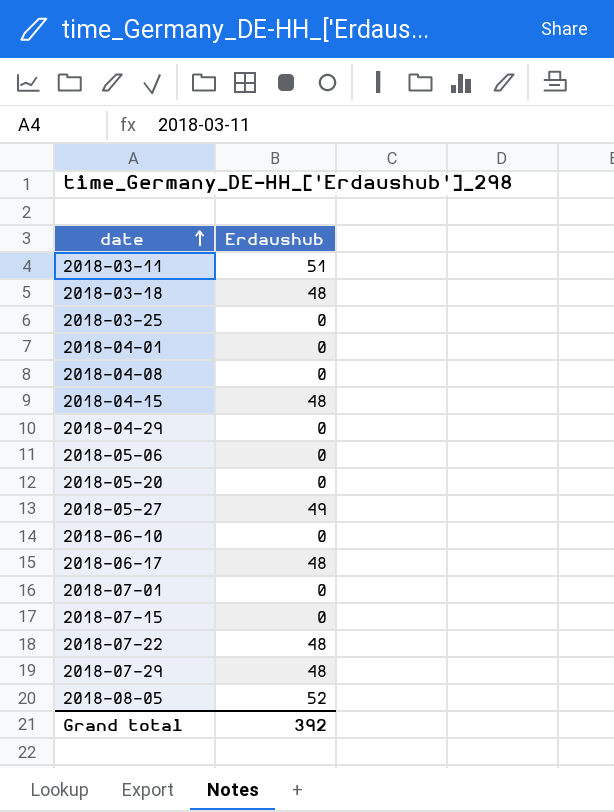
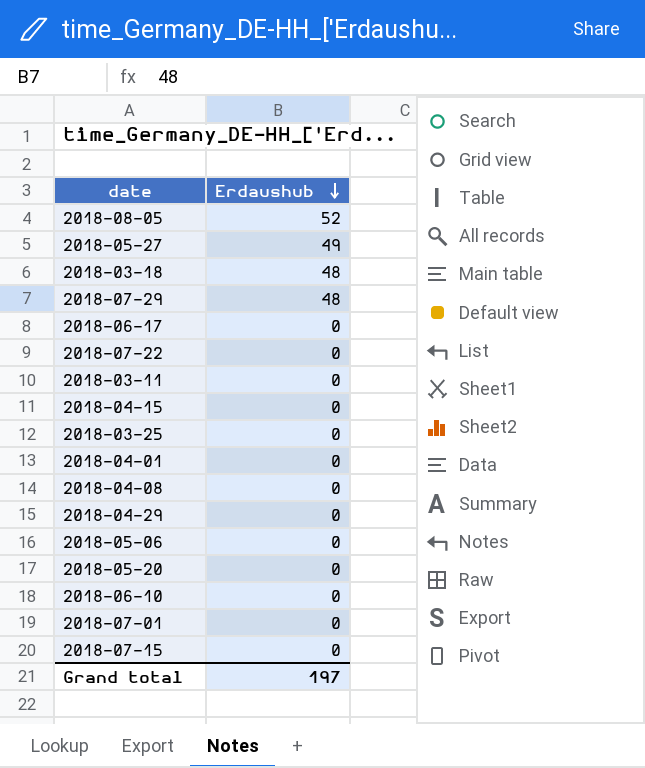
row order: date ascending -> Erdaushub descending
2018-06-17 | Erdaushub: 48 -> 0
2018-07-22 | Erdaushub: 48 -> 0
2018-03-11 | Erdaushub: 51 -> 0
2018-04-15 | Erdaushub: 48 -> 0
Grand total | Erdaushub: 392 -> 197

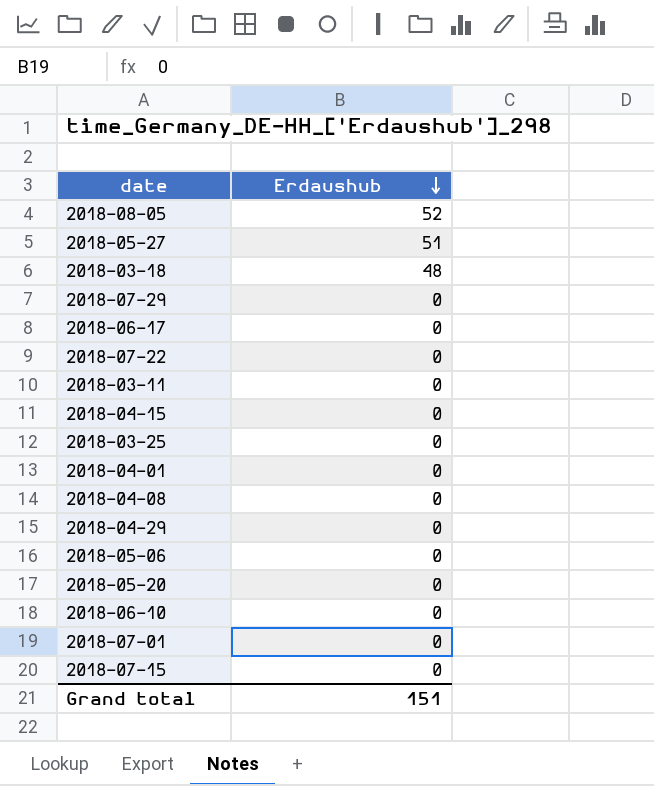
2018-05-27 | Erdaushub: 49 -> 51
2018-07-29 | Erdaushub: 48 -> 0
Grand total | Erdaushub: 197 -> 151

